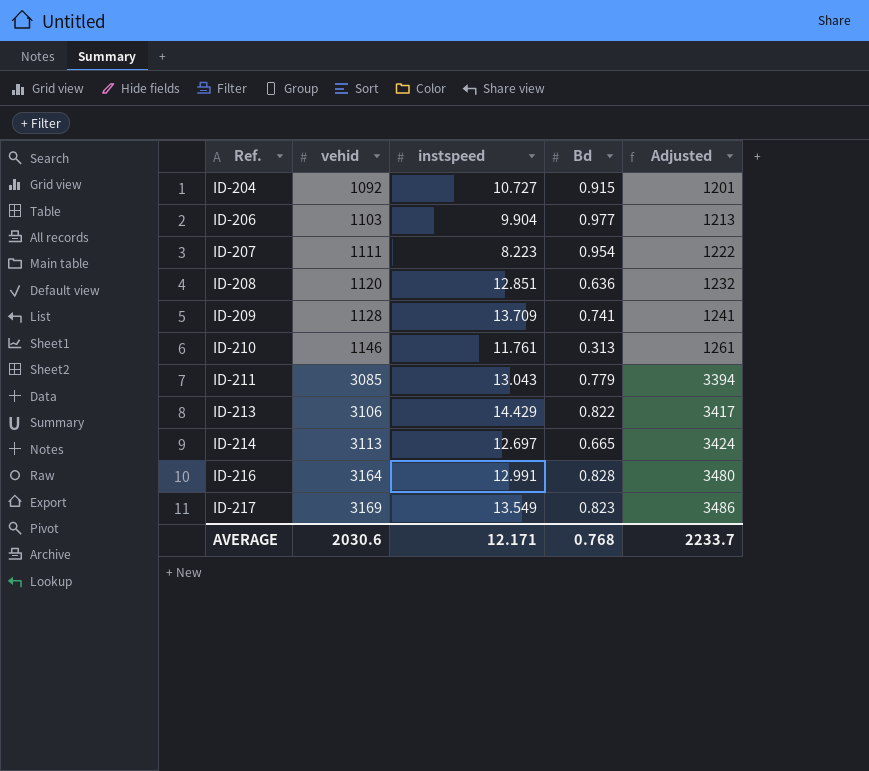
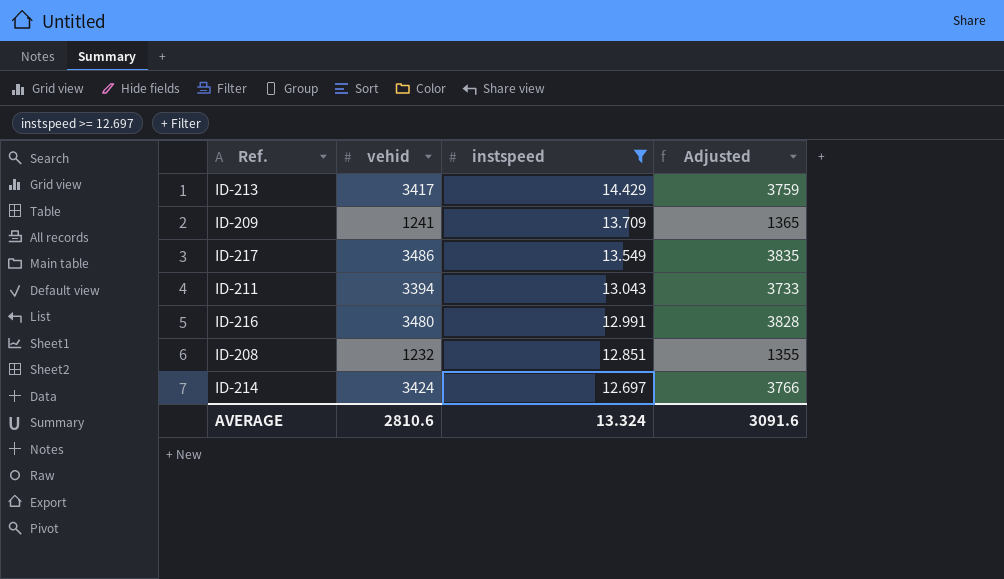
filter: none -> instspeed >= 12.697
row order: Ref. ascending -> instspeed descending
column Bd | position: 4 -> none
ID-213 | vehid: 3106 -> 3417
ID-213 | Adjusted: 3417 -> 3759
ID-209 | vehid: 1128 -> 1241
ID-209 | Adjusted: 1241 -> 1365
ID-217 | vehid: 3169 -> 3486
ID-217 | Adjusted: 3486 -> 3835
ID-211 | vehid: 3085 -> 3394
ID-211 | Adjusted: 3394 -> 3733
ID-216 | vehid: 3164 -> 3480
ID-216 | Adjusted: 3480 -> 3828
ID-208 | vehid: 1120 -> 1232
ID-208 | Adjusted: 1232 -> 1355
ID-214 | vehid: 3113 -> 3424
ID-214 | Adjusted: 3424 -> 3766
AVERAGE | vehid: 2030.6 -> 2810.6
AVERAGE | instspeed: 12.171 -> 13.324
AVERAGE | Adjusted: 2233.7 -> 3091.6

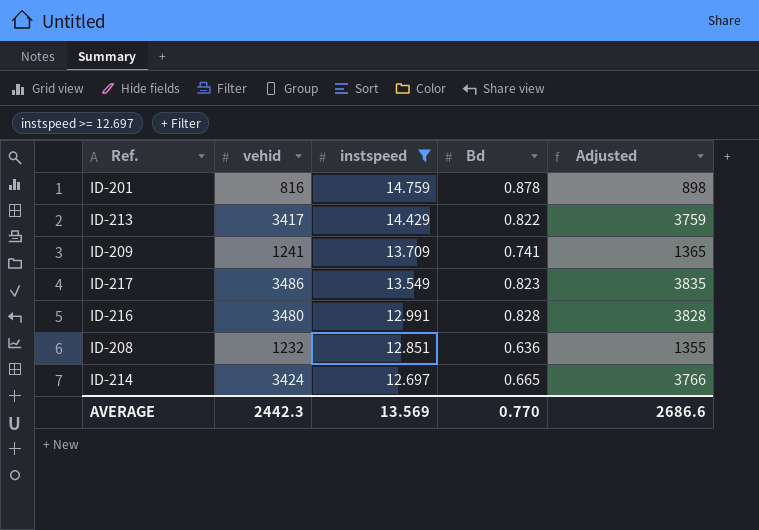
column Bd | position: none -> 4
row ID-211: 3394 | 13.043 | 3733 -> none
row ID-201: none -> 816 | 14.759 | 0.878 | 898
AVERAGE | vehid: 2810.6 -> 2442.3
AVERAGE | instspeed: 13.324 -> 13.569
AVERAGE | Adjusted: 3091.6 -> 2686.6

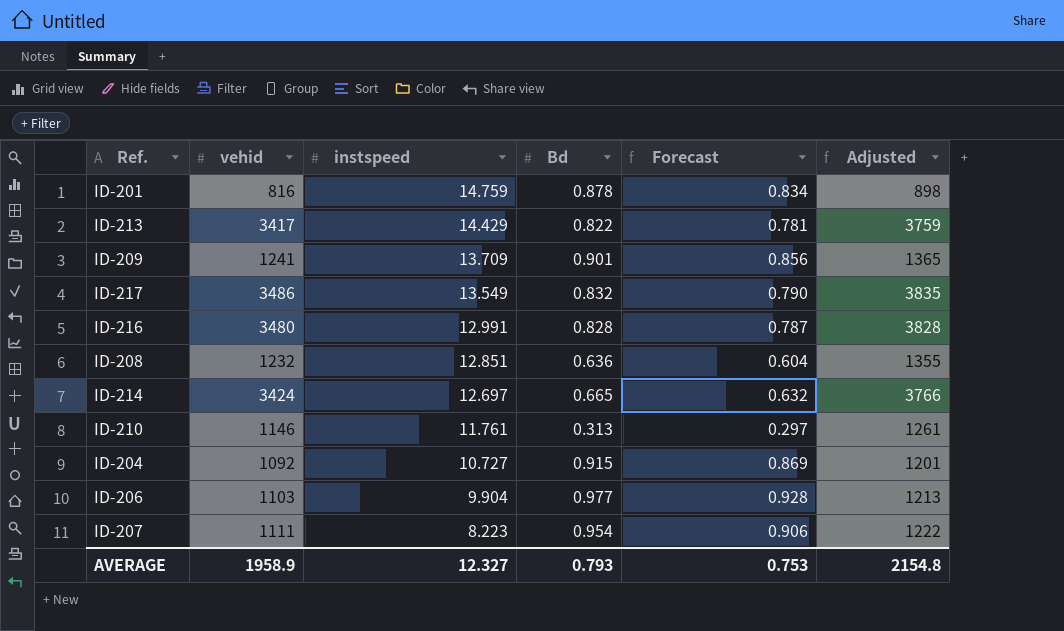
filter: instspeed >= 12.697 -> none
column Forecast | formula: none -> [Bd] * 0.95
ID-209 | Bd: 0.741 -> 0.901
ID-217 | Bd: 0.823 -> 0.832
AVERAGE | vehid: 2442.3 -> 1958.9
AVERAGE | instspeed: 13.569 -> 12.327
AVERAGE | Bd: 0.770 -> 0.793
AVERAGE | Adjusted: 2686.6 -> 2154.8

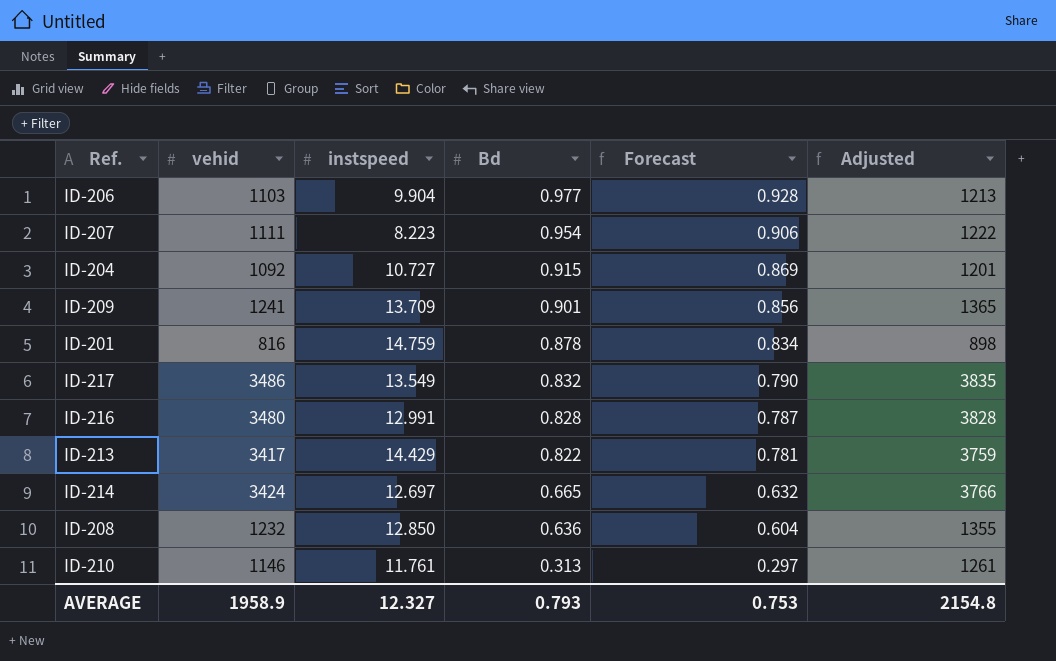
row order: instspeed descending -> Bd descending
ID-208 | instspeed: 12.851 -> 12.850

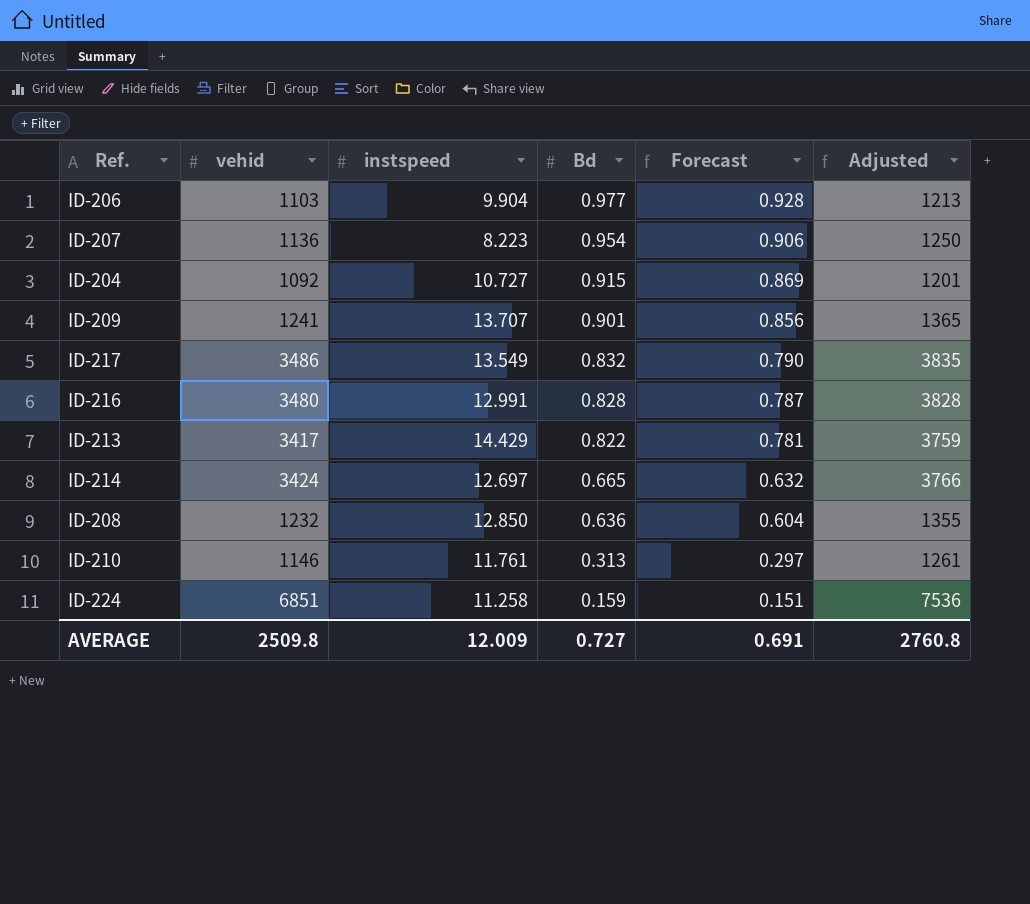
row ID-201: 816 | 14.759 | 0.878 | 0.834 | 898 -> none
ID-207 | vehid: 1111 -> 1136
ID-207 | Adjusted: 1222 -> 1250
ID-209 | instspeed: 13.709 -> 13.707
row ID-224: none -> 6851 | 11.258 | 0.159 | 0.151 | 7536
AVERAGE | vehid: 1958.9 -> 2509.8
AVERAGE | instspeed: 12.327 -> 12.009
AVERAGE | Bd: 0.793 -> 0.727
AVERAGE | Forecast: 0.753 -> 0.691
AVERAGE | Adjusted: 2154.8 -> 2760.8

